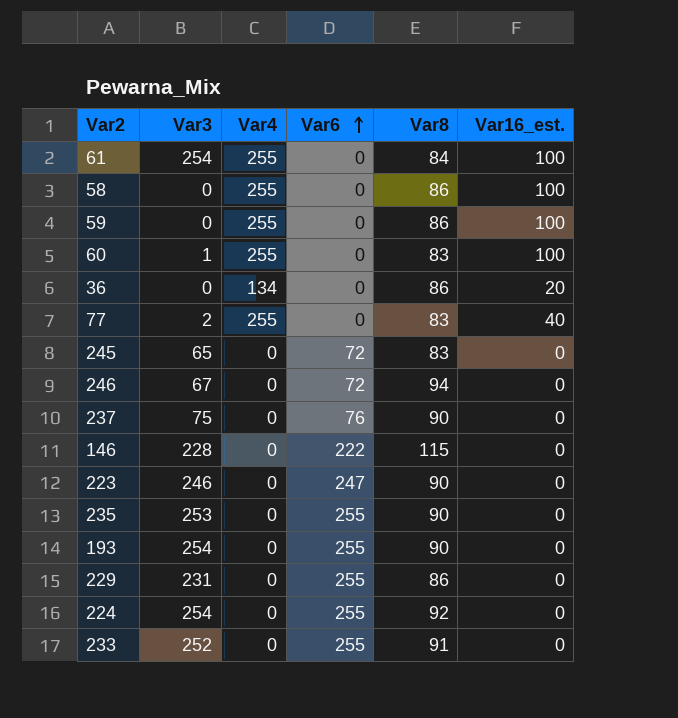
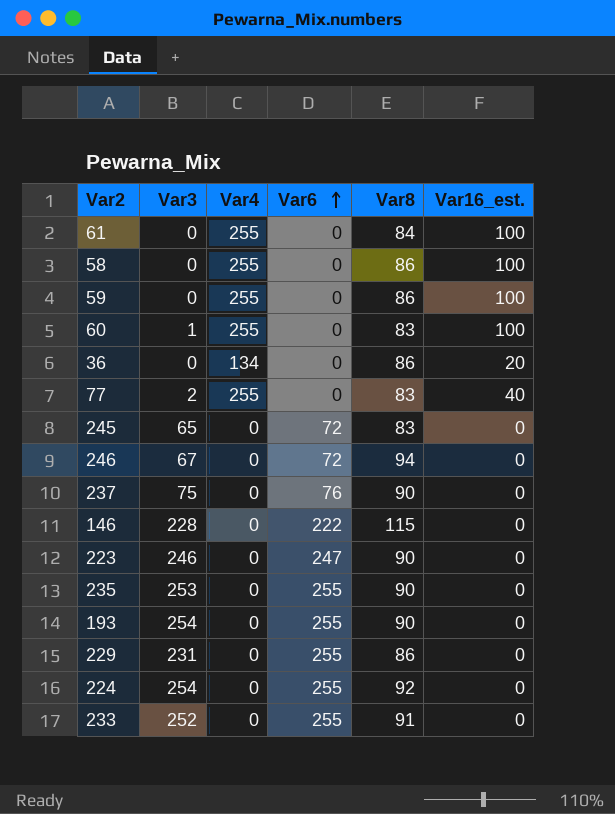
61 | Var3: 254 -> 0

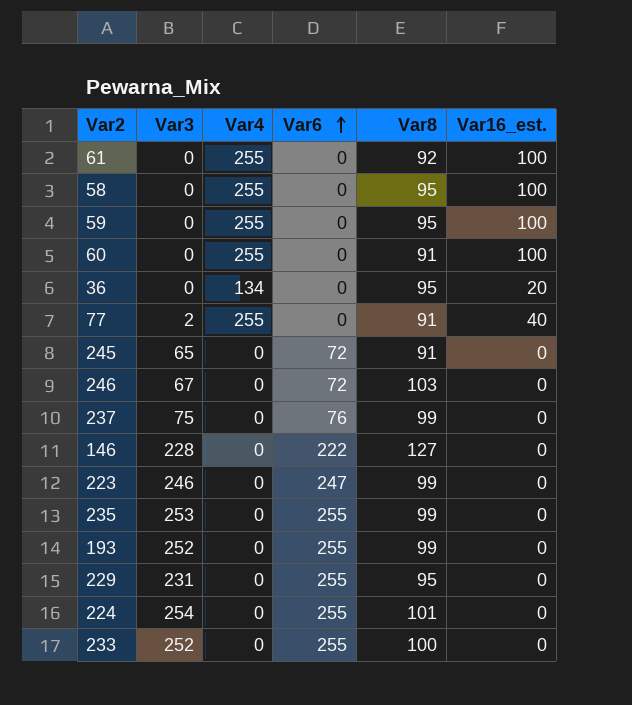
61 | Var8: 84 -> 92
58 | Var8: 86 -> 95
59 | Var8: 86 -> 95
60 | Var3: 1 -> 0
60 | Var8: 83 -> 91
36 | Var8: 86 -> 95
77 | Var8: 83 -> 91
245 | Var8: 83 -> 91
246 | Var8: 94 -> 103
237 | Var8: 90 -> 99
146 | Var8: 115 -> 127
223 | Var8: 90 -> 99
235 | Var8: 90 -> 99
193 | Var3: 254 -> 252
193 | Var8: 90 -> 99
229 | Var8: 86 -> 95
224 | Var8: 92 -> 101
233 | Var8: 91 -> 100

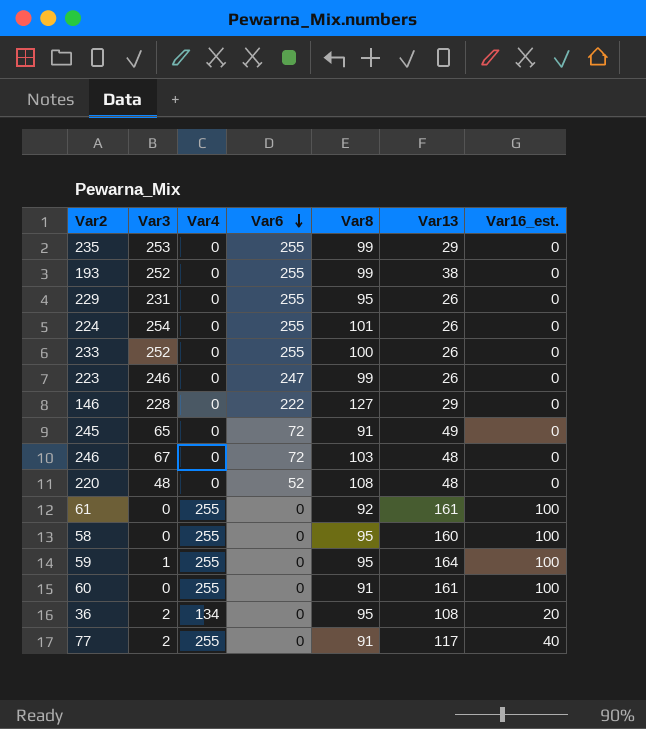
row order: Var6 ascending -> Var6 descending
column Var13 | position: none -> 6
row 237: 75 | 0 | 76 | 99 | 0 -> none
row 220: none -> 48 | 0 | 52 | 108 | 48 | 0
59 | Var3: 0 -> 1
36 | Var3: 0 -> 2

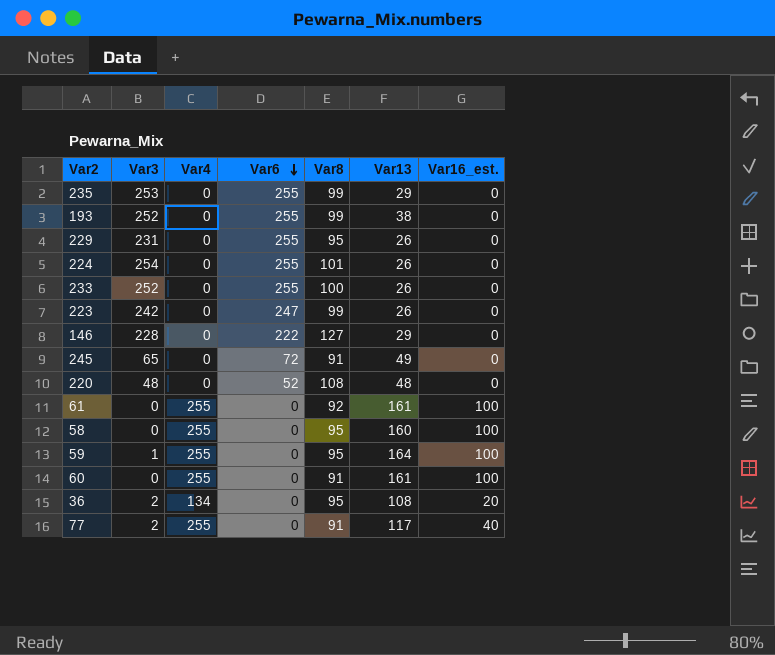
row 246: 67 | 0 | 72 | 103 | 48 | 0 -> none
223 | Var3: 246 -> 242

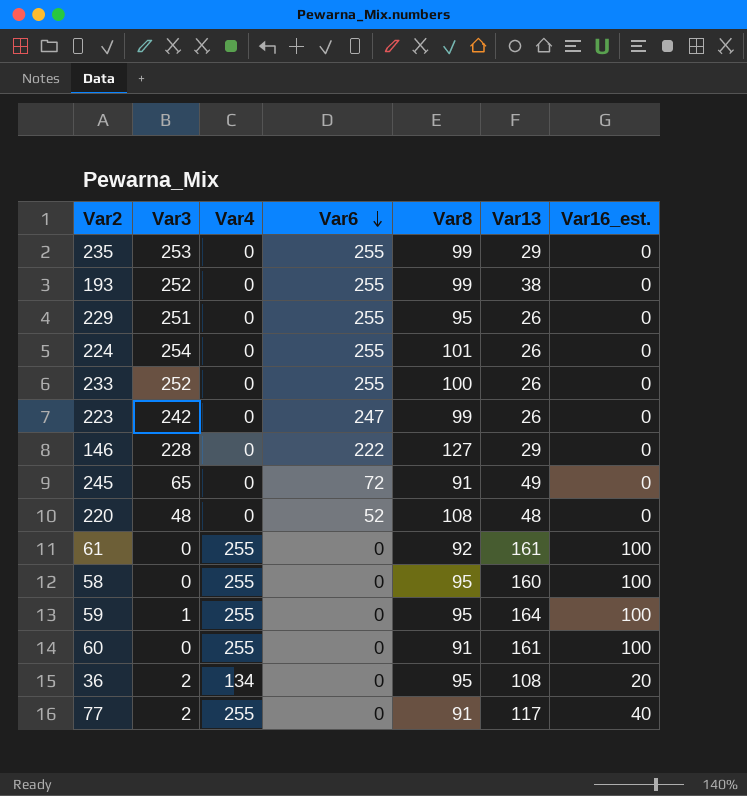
229 | Var3: 231 -> 251

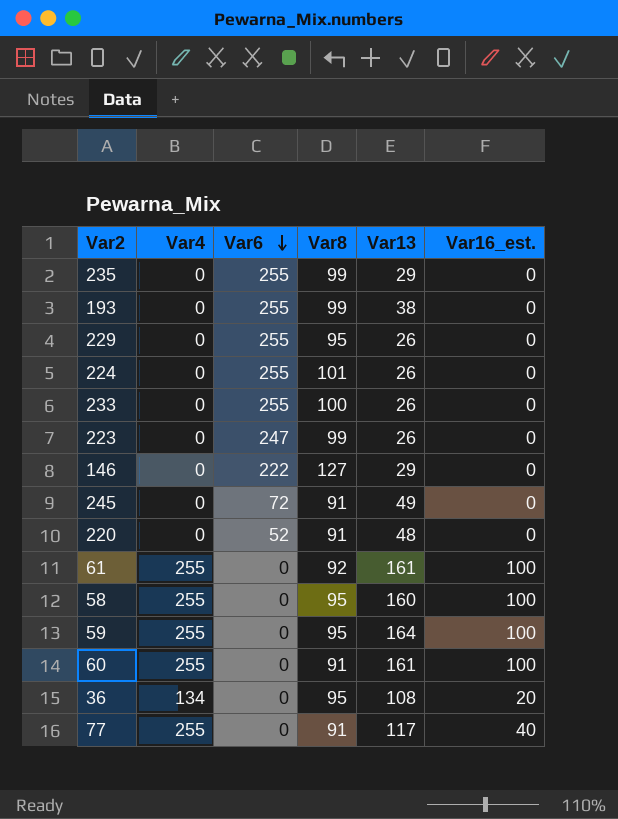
column Var3 | position: 2 -> none
220 | Var8: 108 -> 91

